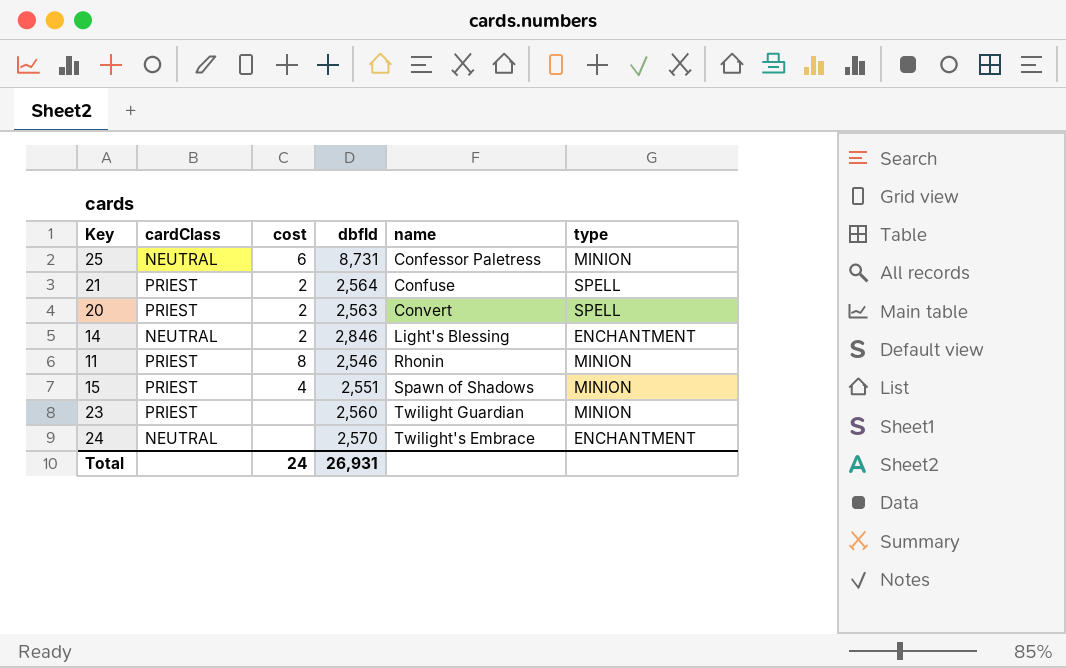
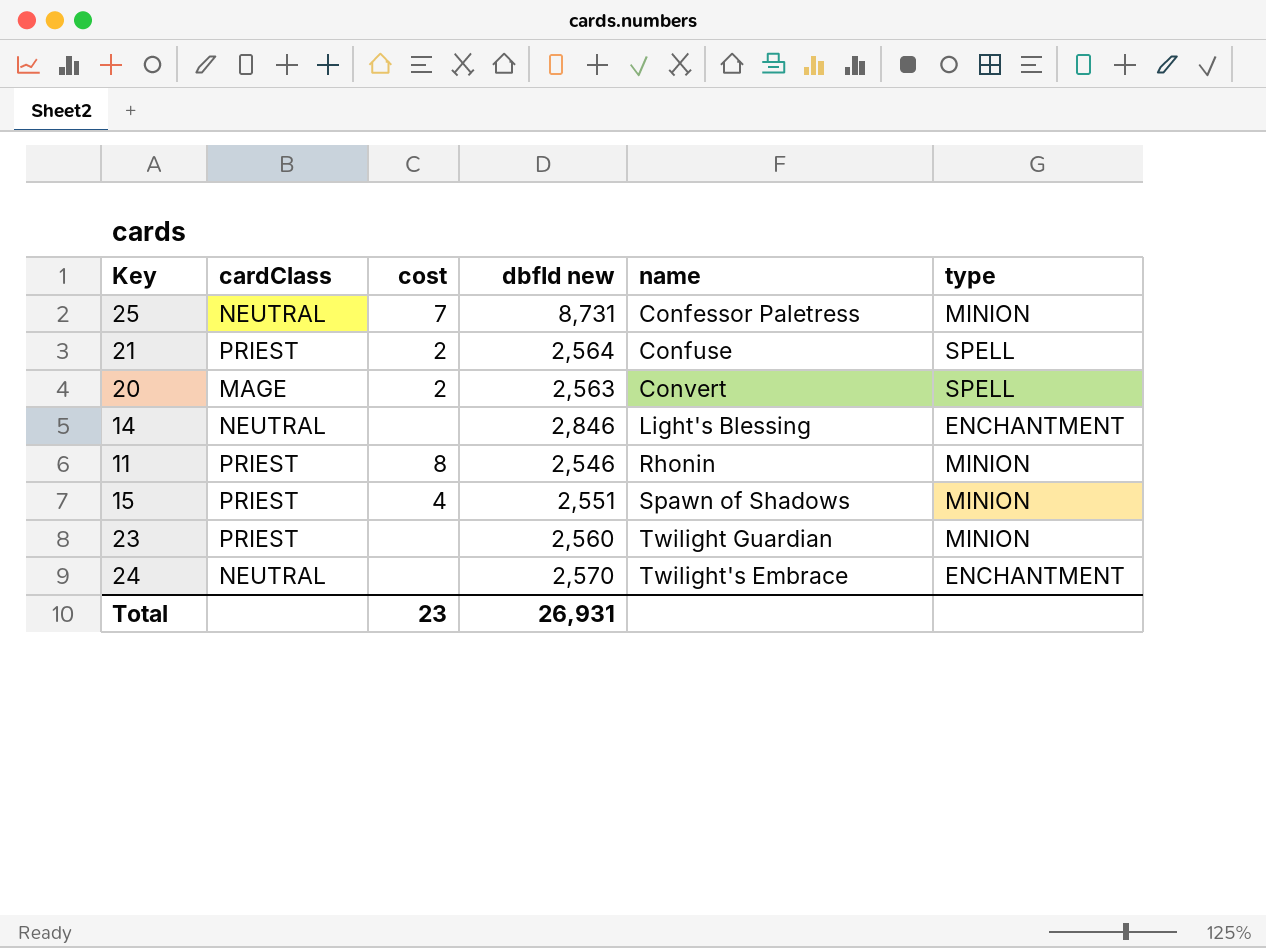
column name: dbfId -> dbfId new
25 | cost: 6 -> 7
20 | cardClass: PRIEST -> MAGE
14 | cost: 2 -> none
Total | cost: 24 -> 23

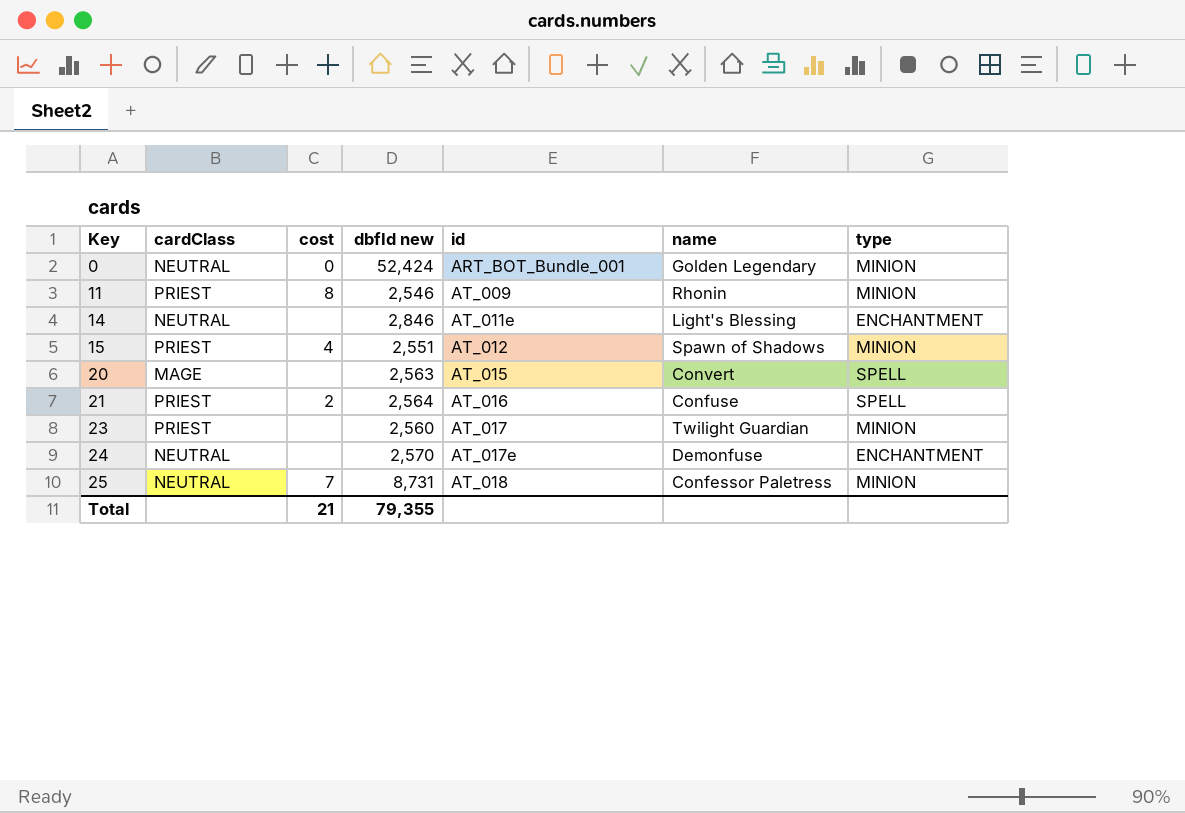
row order: name ascending -> Key ascending
column id | position: none -> 5
row 0: none -> NEUTRAL | 0 | 52,424 | ART_BOT_Bundle_001 | Golden Legendary | MINION
20 | cost: 2 -> none
24 | name: Twilight's Embrace -> Demonfuse
Total | cost: 23 -> 21
Total | dbfId new: 26,931 -> 79,355

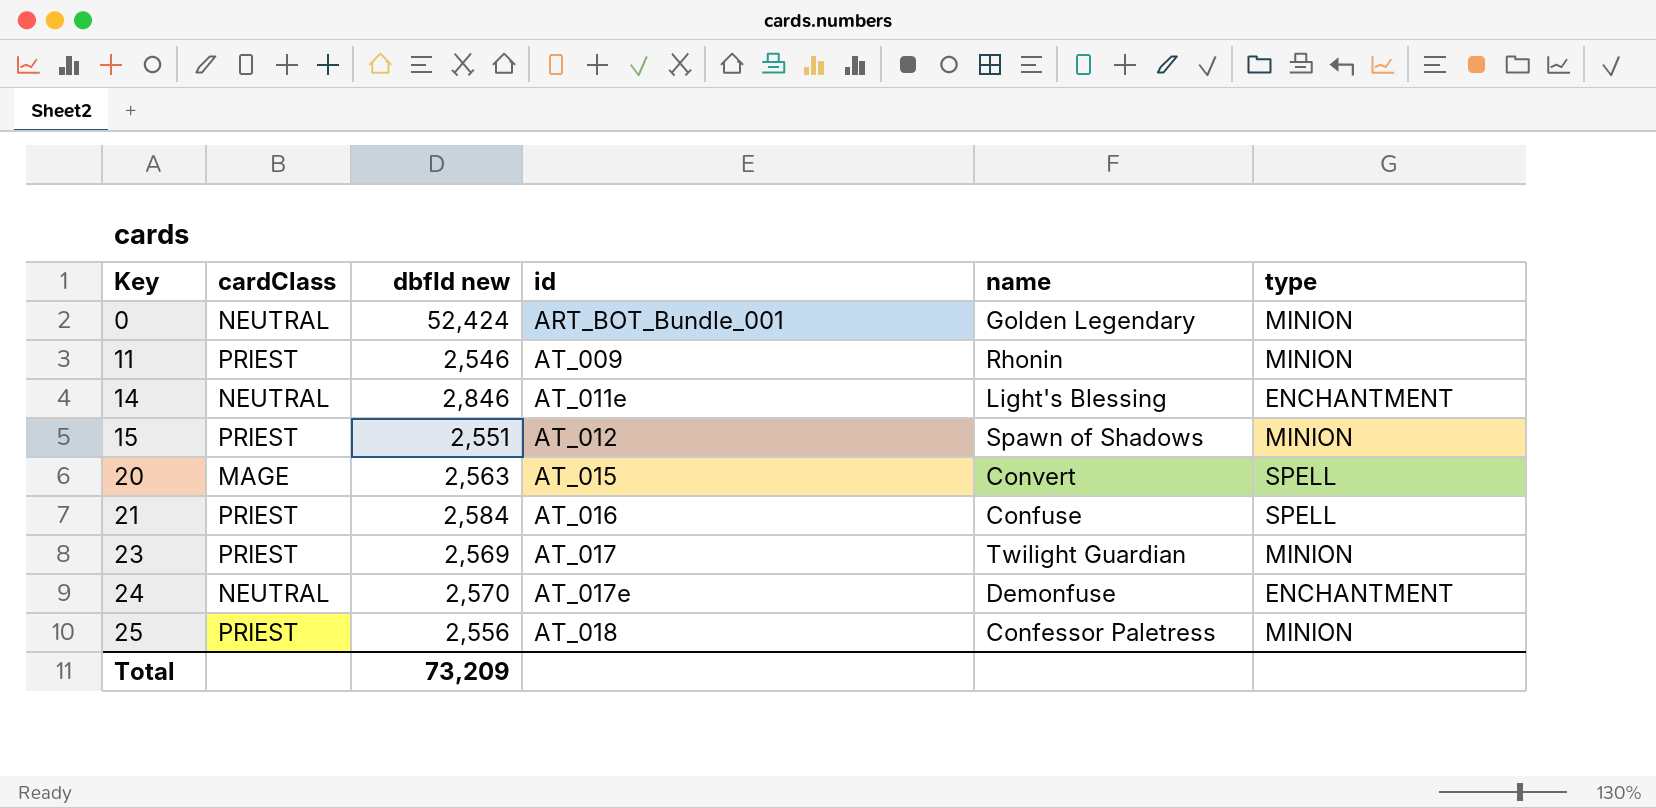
column cost | position: 3 -> none
21 | dbfId new: 2,564 -> 2,584
23 | dbfId new: 2,560 -> 2,569
25 | cardClass: NEUTRAL -> PRIEST
25 | dbfId new: 8,731 -> 2,556
Total | dbfId new: 79,355 -> 73,209

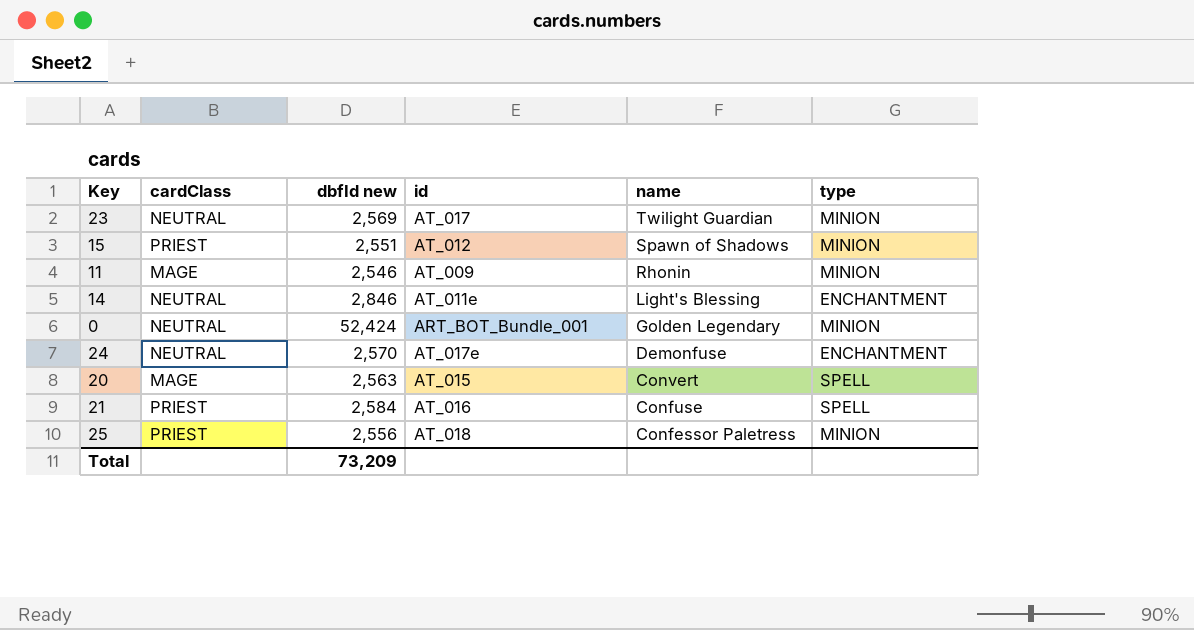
row order: Key ascending -> name descending
23 | cardClass: PRIEST -> NEUTRAL
11 | cardClass: PRIEST -> MAGE

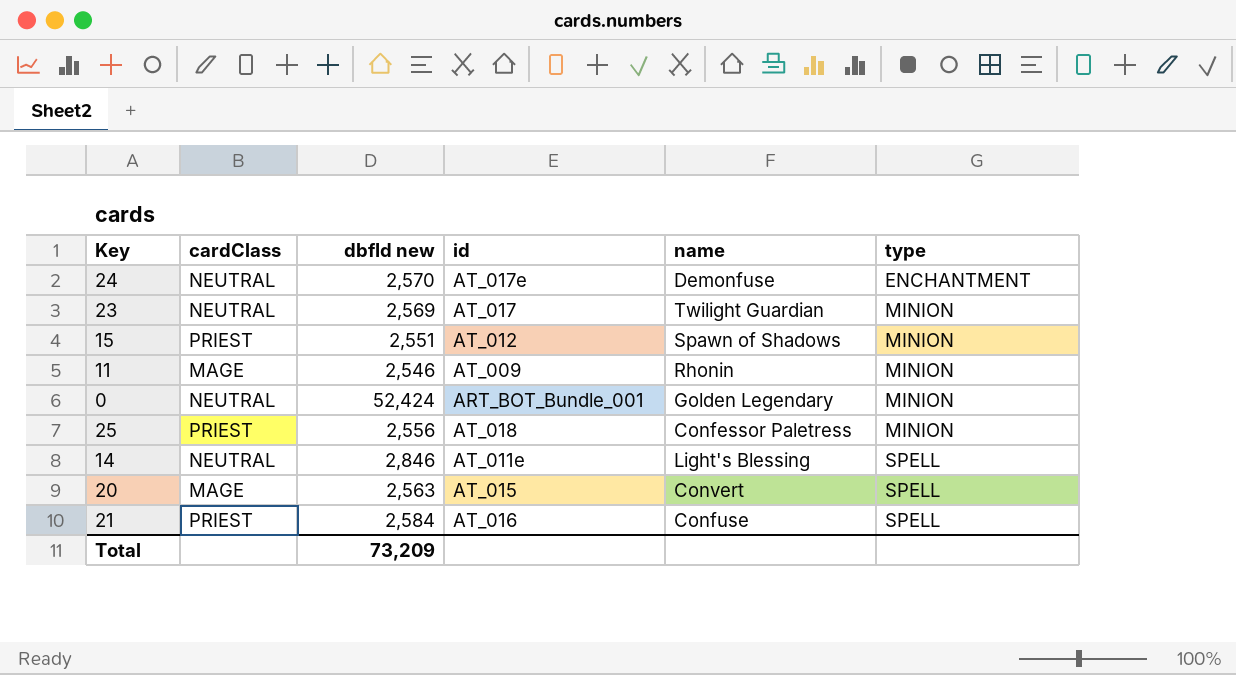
row order: name descending -> type ascending
14 | type: ENCHANTMENT -> SPELL

